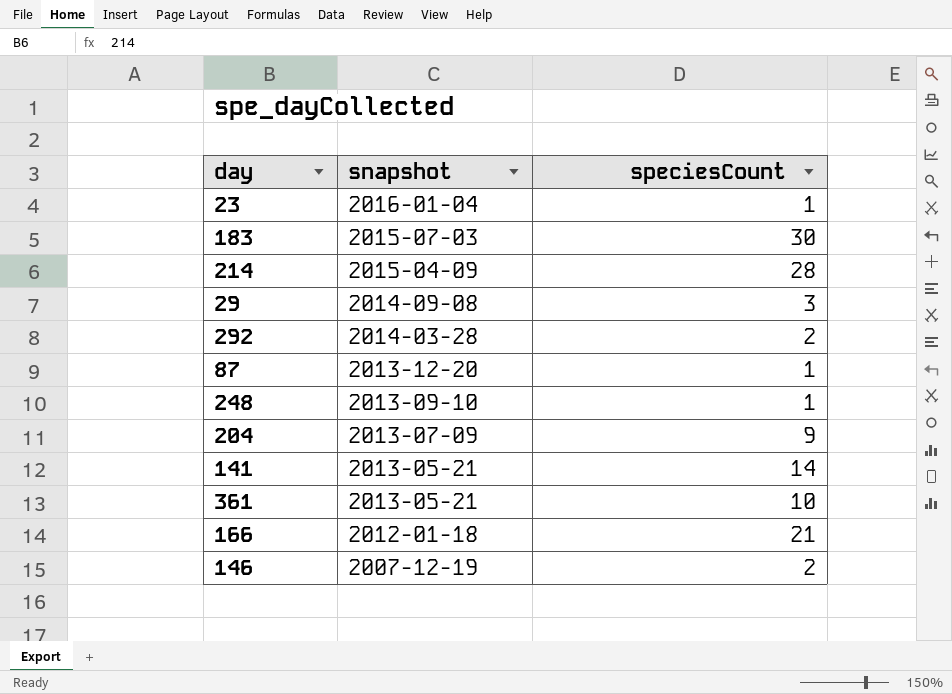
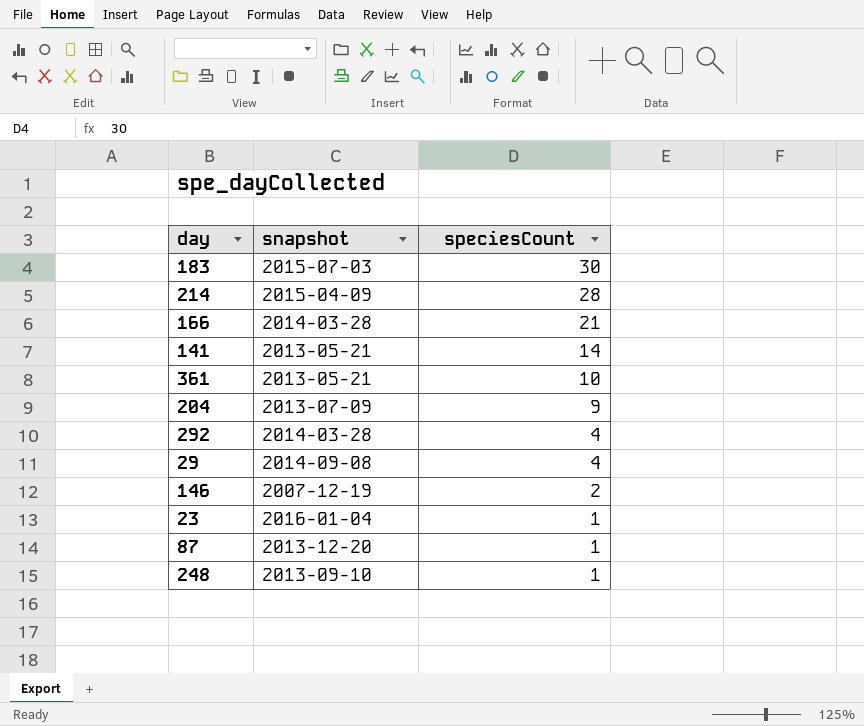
row order: snapshot descending -> speciesCount descending
166 | snapshot: 2012-01-18 -> 2014-03-28
292 | speciesCount: 2 -> 4
29 | speciesCount: 3 -> 4

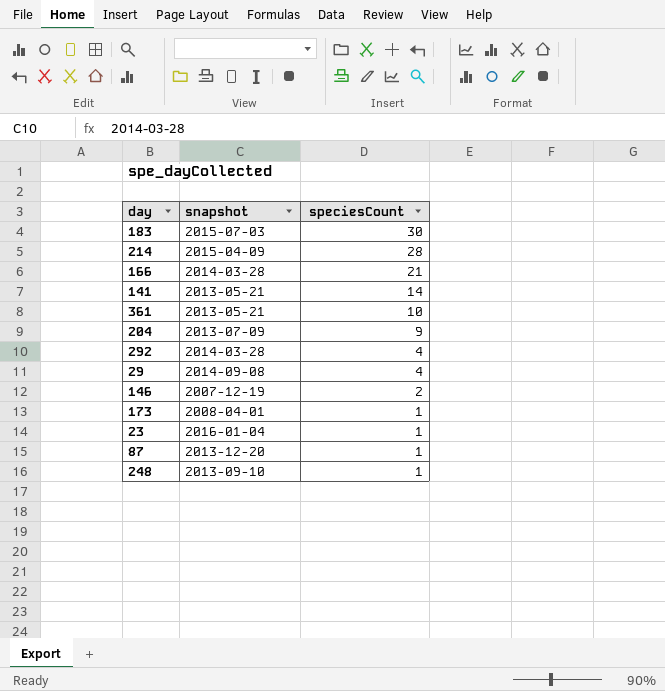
row 173: none -> 2008-04-01 | 1

